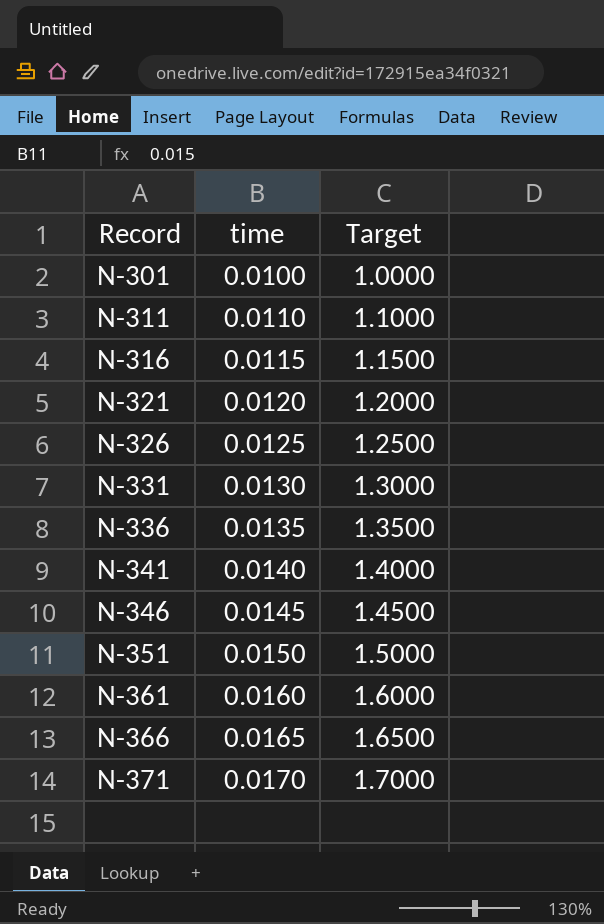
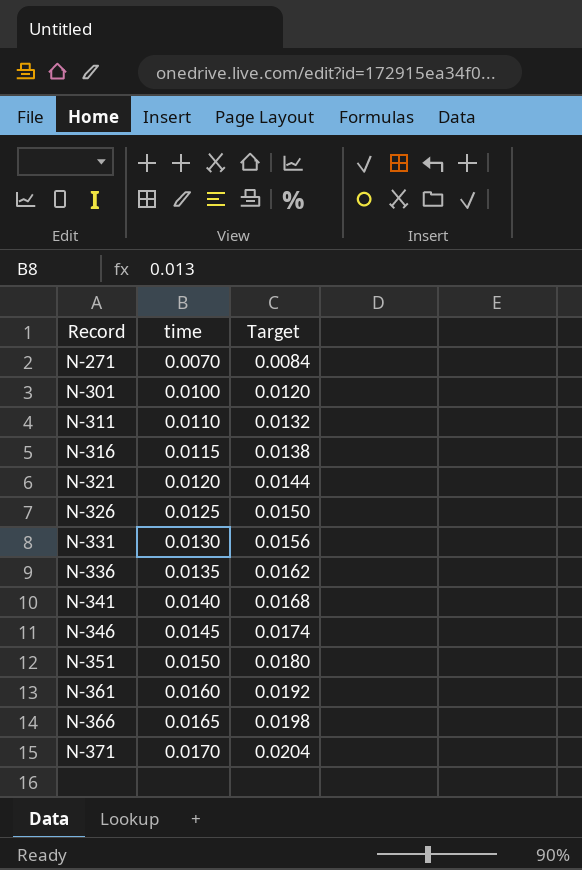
column Target | formula: [time] * 100 -> [time] * 1.2
row N-271: none -> 0.0070 | 0.0084

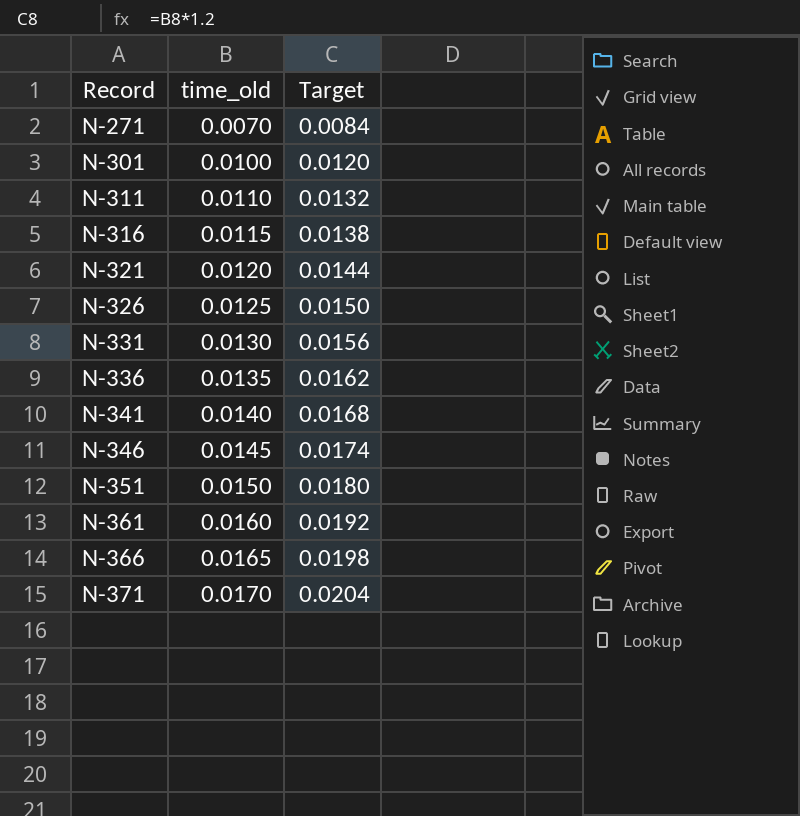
column name: time -> time_old

